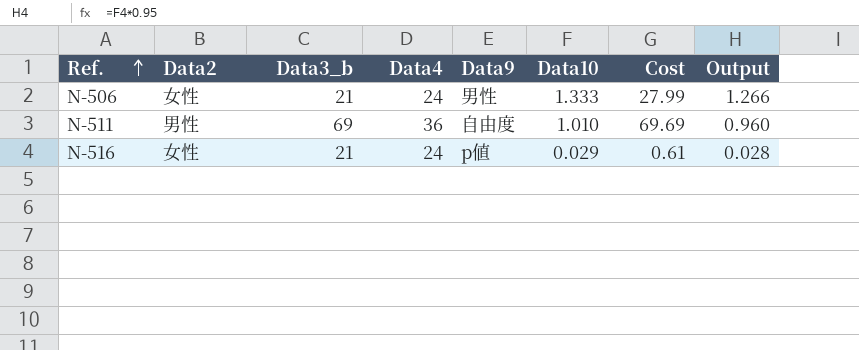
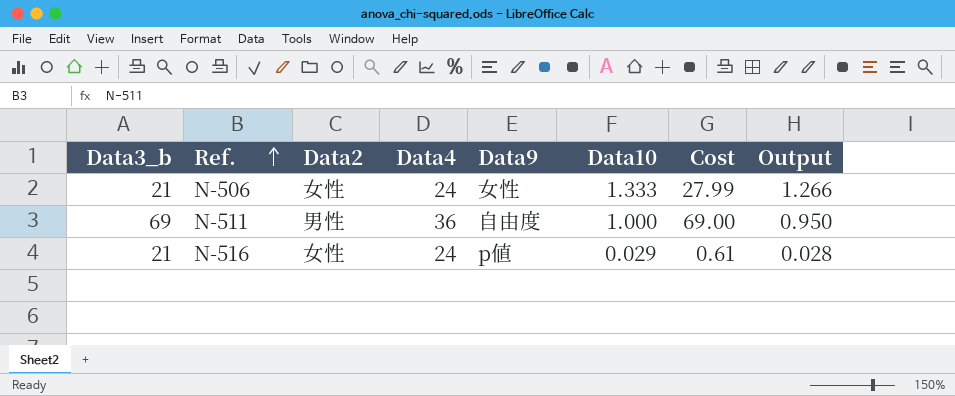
column Data3_b | position: 3 -> 1
N-506 | Data9: 男性 -> 女性
N-511 | Data10: 1.010 -> 1.000
N-511 | Cost: 69.69 -> 69.00
N-511 | Output: 0.960 -> 0.950

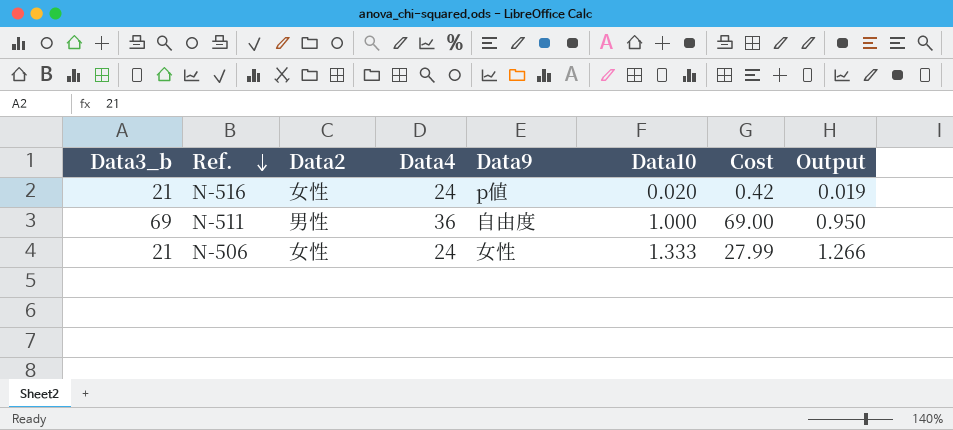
row order: Ref. ascending -> Ref. descending
N-516 | Data10: 0.029 -> 0.020
N-516 | Cost: 0.61 -> 0.42
N-516 | Output: 0.028 -> 0.019

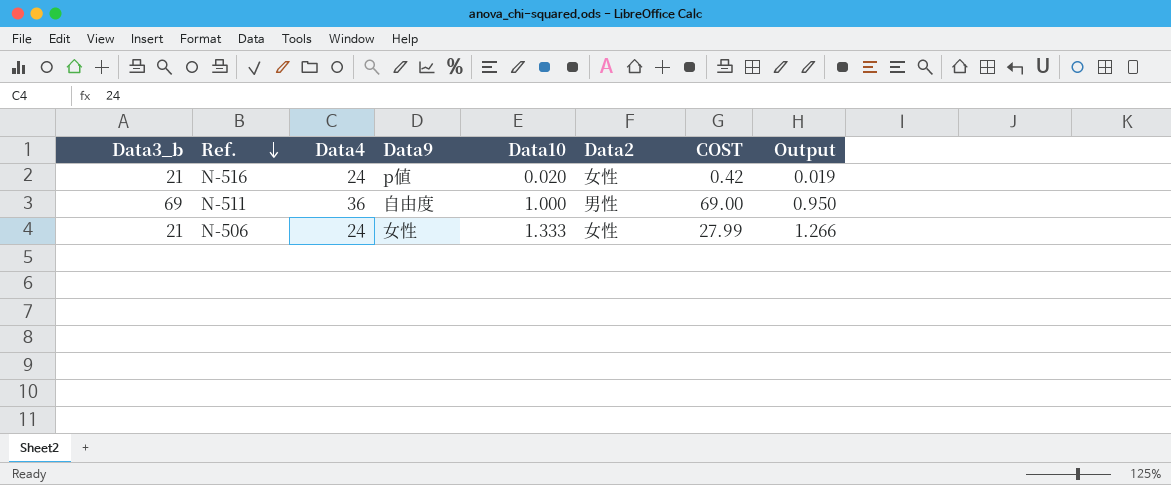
column Data2 | position: 3 -> 6
column name: Cost -> COST

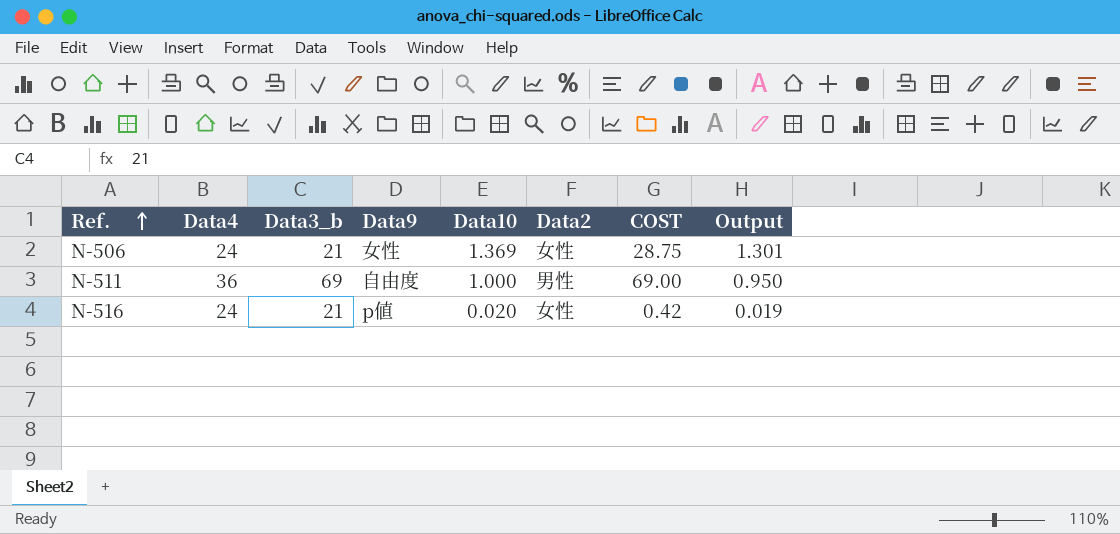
row order: Ref. descending -> Ref. ascending
column Data3_b | position: 1 -> 3
N-506 | Data10: 1.333 -> 1.369
N-506 | COST: 27.99 -> 28.75
N-506 | Output: 1.266 -> 1.301

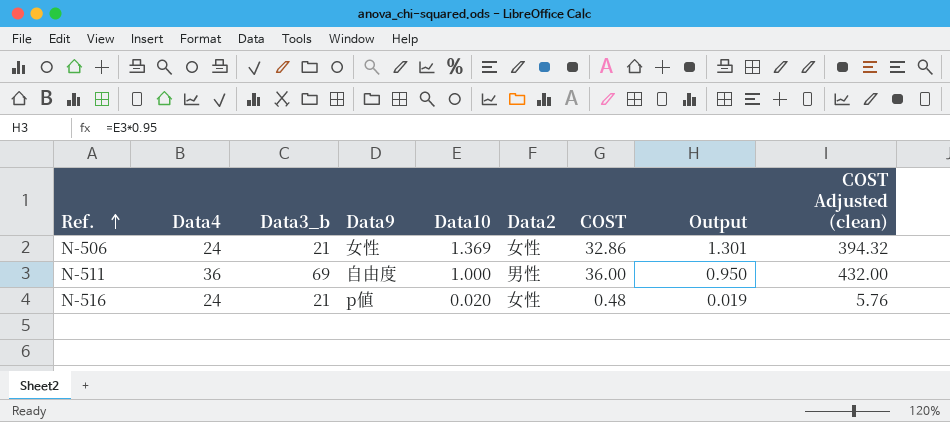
column COST | formula: [Data3_b] * [Data10] -> [Data4] * [Data10]
column COST Adjusted (clean) | formula: none -> [COST] * 12

